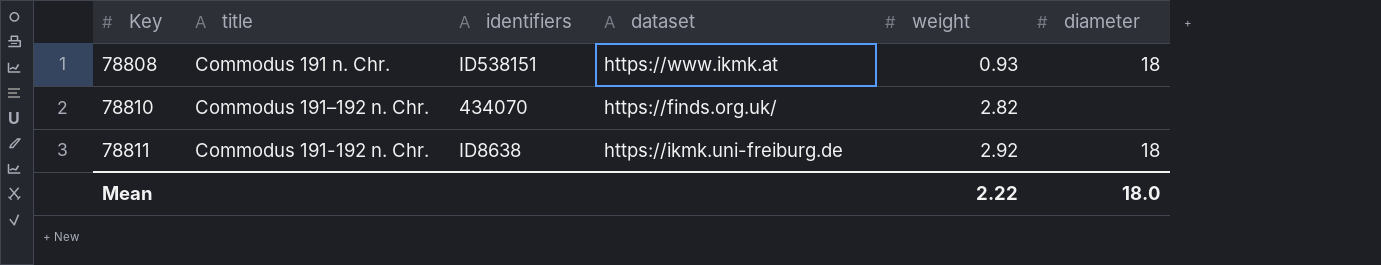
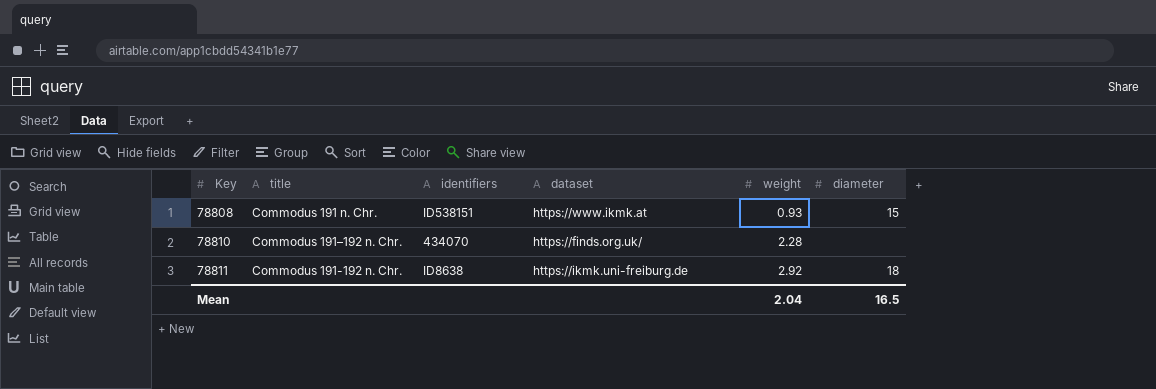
78808 | diameter: 18 -> 15
78810 | weight: 2.82 -> 2.28
Mean | weight: 2.22 -> 2.04
Mean | diameter: 18.0 -> 16.5

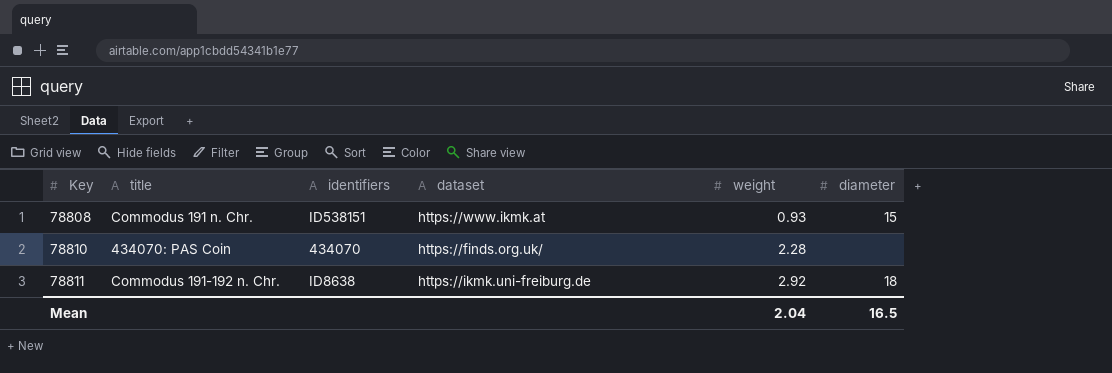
78810 | title: Commodus 191–192 n. Chr. -> 434070: PAS Coin

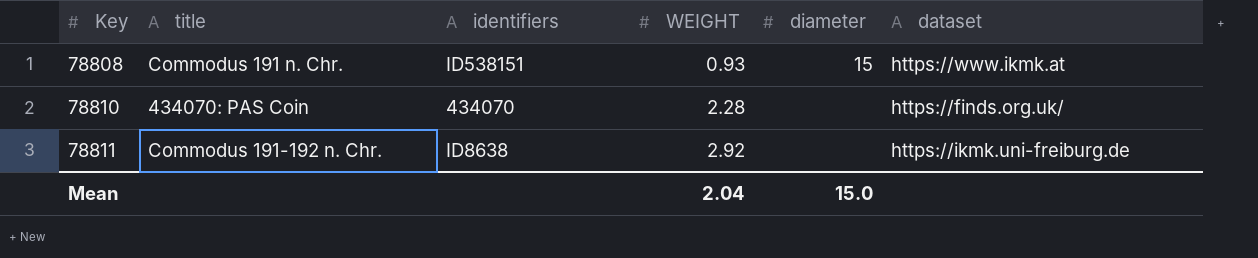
column name: weight -> WEIGHT
column dataset | position: 4 -> 6
78811 | diameter: 18 -> none
Mean | diameter: 16.5 -> 15.0

